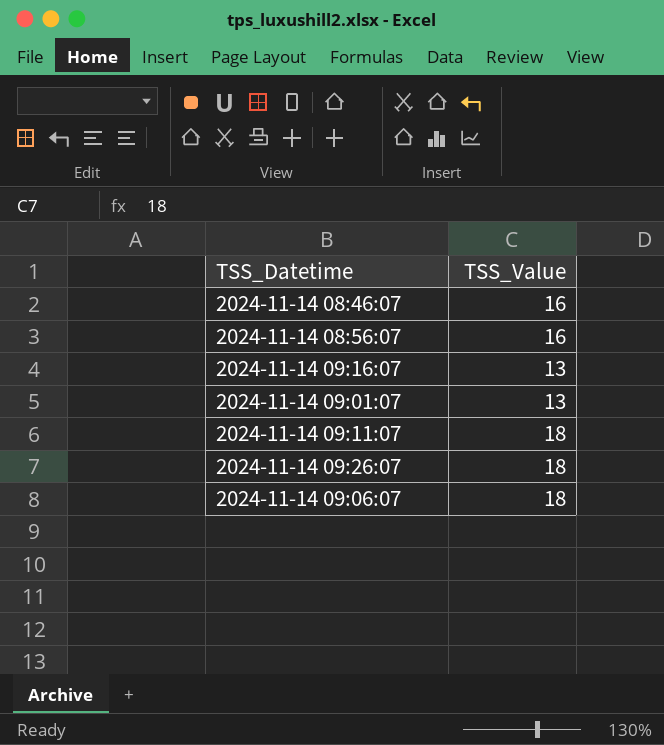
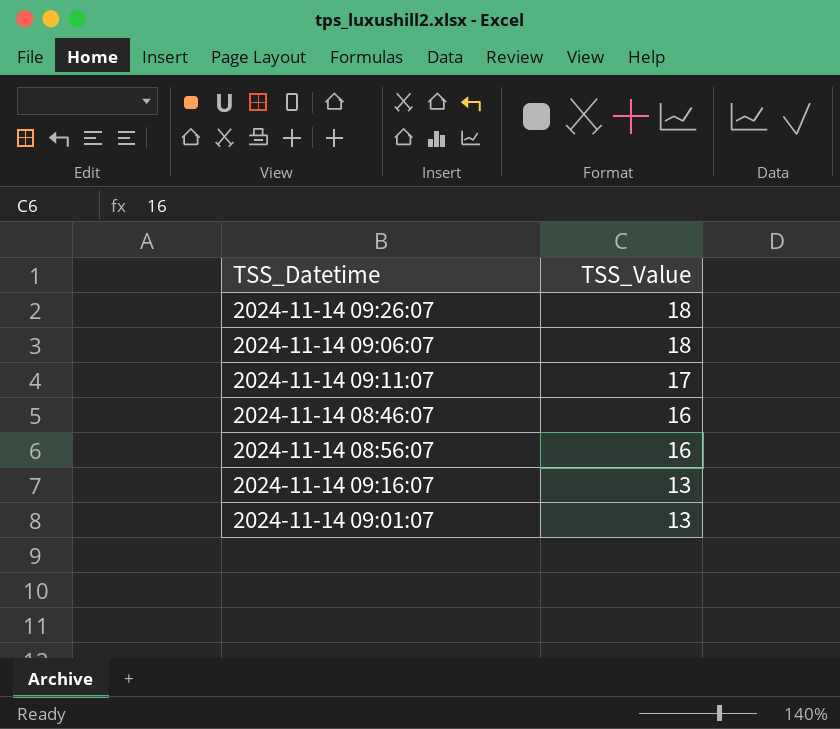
row order: none -> TSS_Value descending
2024-11-14 09:11:07 | TSS_Value: 18 -> 17

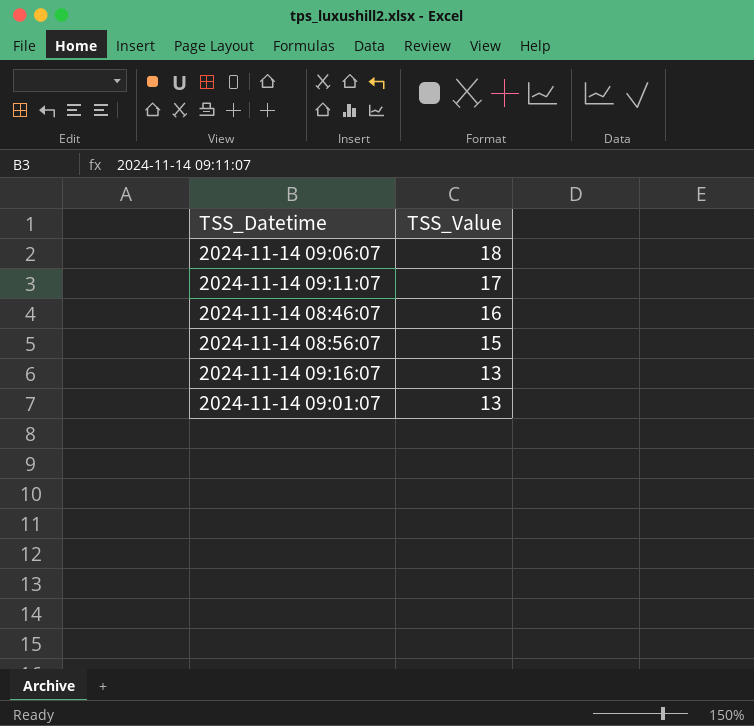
row 2024-11-14 09:26:07: 18 -> none
2024-11-14 08:56:07 | TSS_Value: 16 -> 15

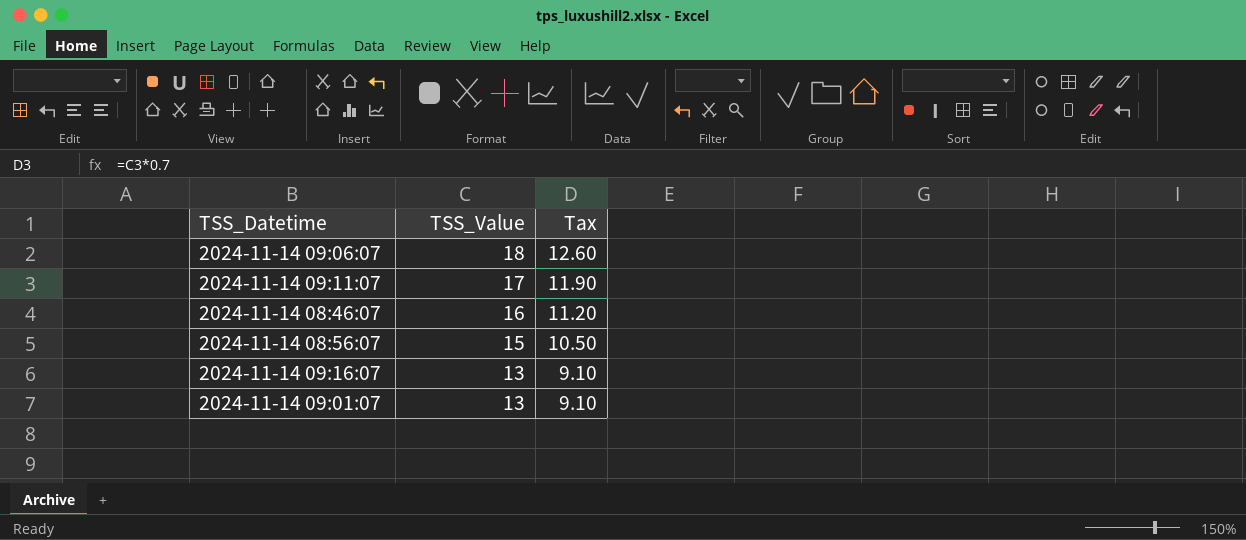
column Tax | formula: none -> [TSS_Value] * 0.7

